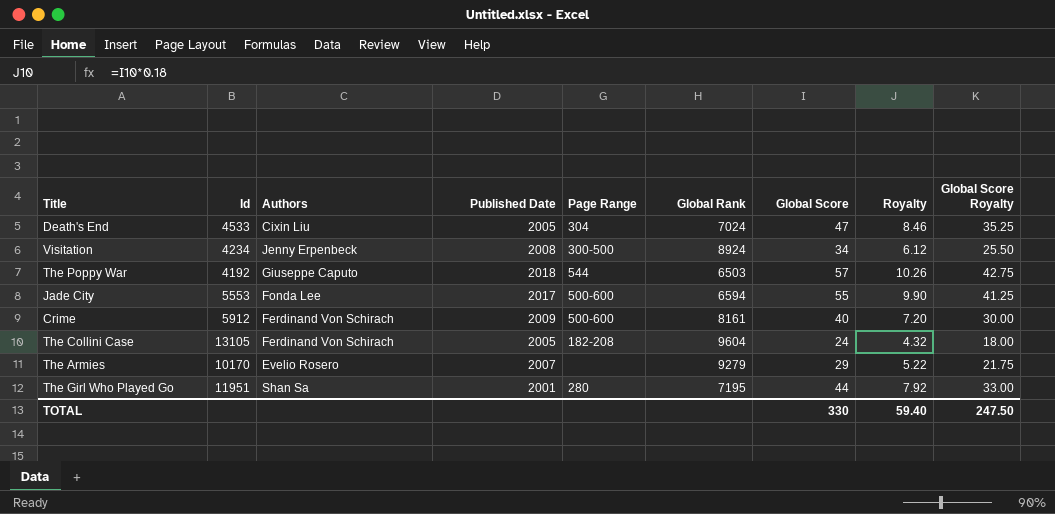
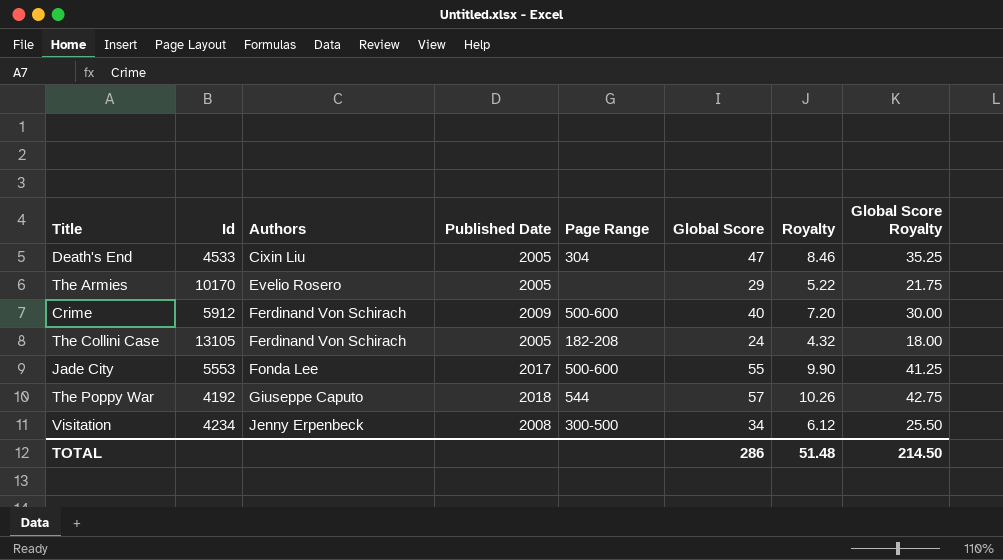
row order: none -> Authors ascending
column Global Rank | position: 6 -> none
row The Girl Who Played Go: 11951 | Shan Sa | 2001 | 280 | 7195 | 44 | 7.92 | 33.00 -> none
The Armies | Published Date: 2007 -> 2005
TOTAL | Global Score: 330 -> 286
TOTAL | Royalty: 59.40 -> 51.48
TOTAL | Global Score Royalty: 247.50 -> 214.50

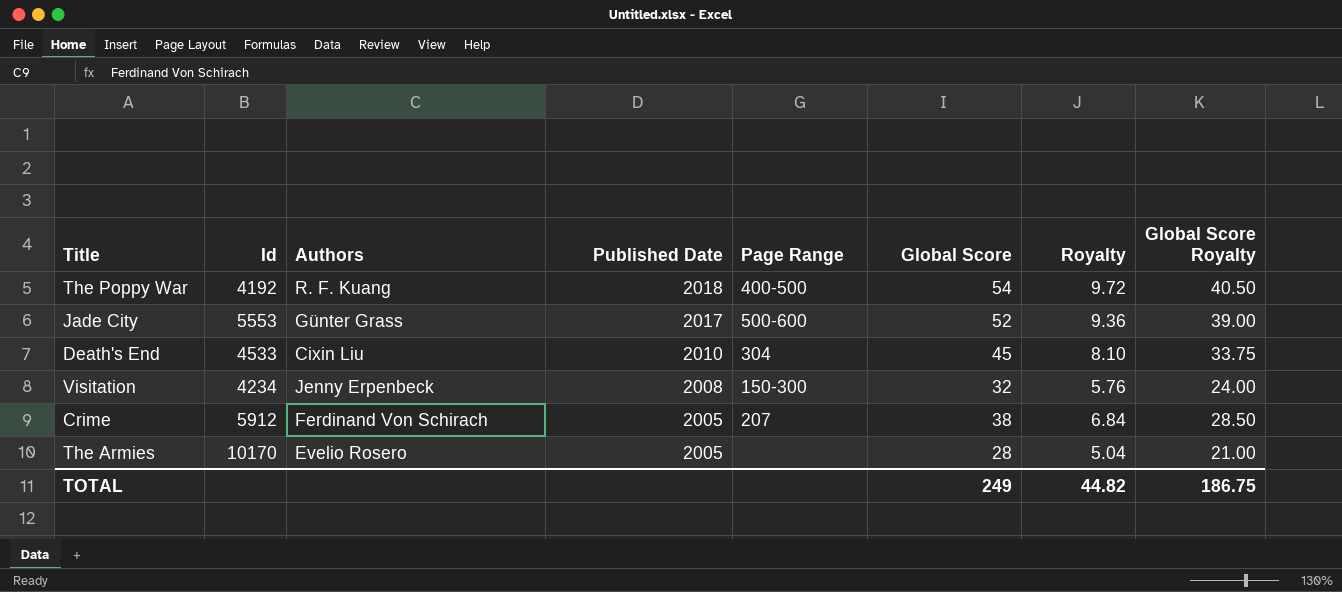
row order: Authors ascending -> Published Date descending
row The Collini Case: 13105 | Ferdinand Von Schirach | 2005 | 182-208 | 24 | 4.32 | 18.00 -> none
The Poppy War | Authors: Giuseppe Caputo -> R. F. Kuang
The Poppy War | Page Range: 544 -> 400-500
The Poppy War | Global Score: 57 -> 54
The Poppy War | Royalty: 10.26 -> 9.72
The Poppy War | Global Score Royalty: 42.75 -> 40.50
Jade City | Authors: Fonda Lee -> Günter Grass
Jade City | Global Score: 55 -> 52
Jade City | Royalty: 9.90 -> 9.36
Jade City | Global Score Royalty: 41.25 -> 39.00
Death's End | Published Date: 2005 -> 2010
Death's End | Global Score: 47 -> 45
Death's End | Royalty: 8.46 -> 8.10
Death's End | Global Score Royalty: 35.25 -> 33.75
Visitation | Page Range: 300-500 -> 150-300
Visitation | Global Score: 34 -> 32
Visitation | Royalty: 6.12 -> 5.76
Visitation | Global Score Royalty: 25.50 -> 24.00
Crime | Published Date: 2009 -> 2005
Crime | Page Range: 500-600 -> 207
Crime | Global Score: 40 -> 38
Crime | Royalty: 7.20 -> 6.84
Crime | Global Score Royalty: 30.00 -> 28.50
The Armies | Global Score: 29 -> 28
The Armies | Royalty: 5.22 -> 5.04
The Armies | Global Score Royalty: 21.75 -> 21.00
TOTAL | Global Score: 286 -> 249
TOTAL | Royalty: 51.48 -> 44.82
TOTAL | Global Score Royalty: 214.50 -> 186.75

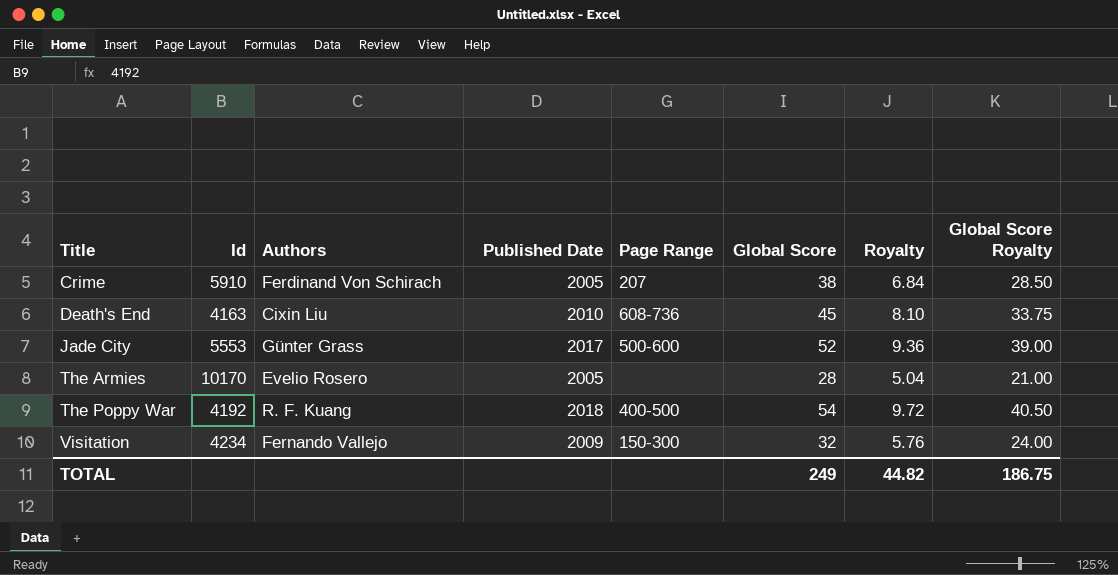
row order: Published Date descending -> Title ascending
Crime | Id: 5912 -> 5910
Death's End | Id: 4533 -> 4163
Death's End | Page Range: 304 -> 608-736
Visitation | Authors: Jenny Erpenbeck -> Fernando Vallejo
Visitation | Published Date: 2008 -> 2009

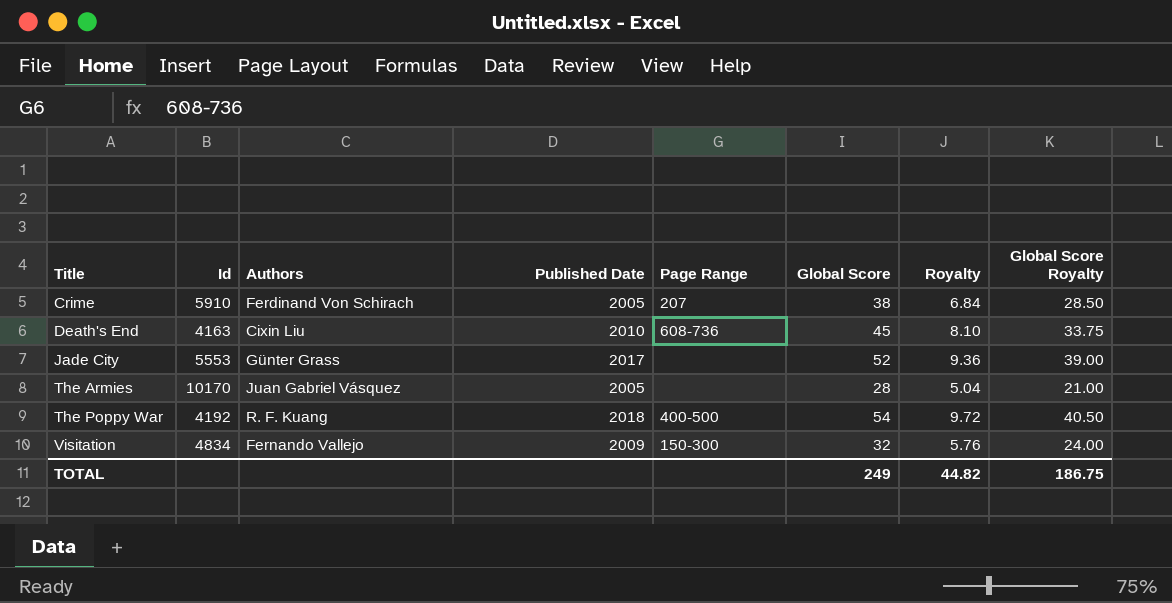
Jade City | Page Range: 500-600 -> none
The Armies | Authors: Evelio Rosero -> Juan Gabriel Vásquez
Visitation | Id: 4234 -> 4834

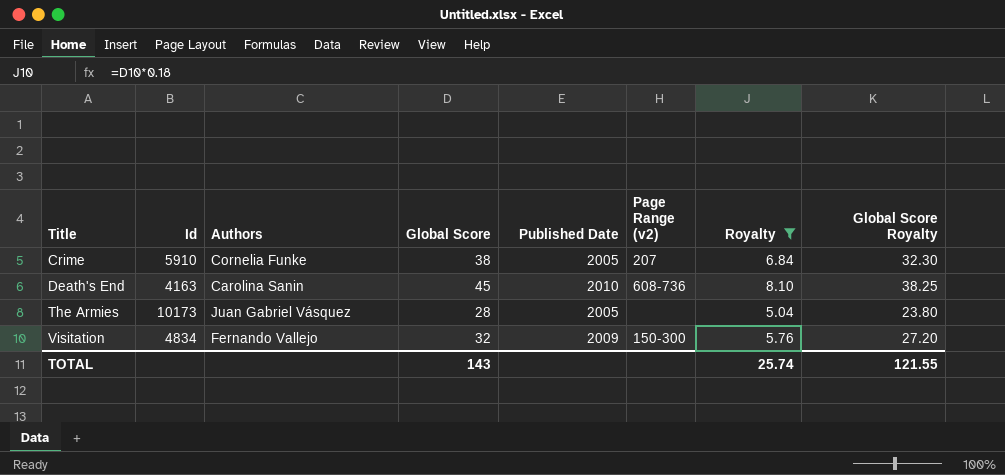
filter: none -> Royalty <= 8.10
column Global Score | position: 6 -> 4
column name: Page Range -> Page Range (v2)
column Global Score Royalty | formula: [Global Score] * 0.75 -> [Global Score] * 0.85
Crime | Authors: Ferdinand Von Schirach -> Cornelia Funke
Death's End | Authors: Cixin Liu -> Carolina Sanin
The Armies | Id: 10170 -> 10173
TOTAL | Global Score: 249 -> 143
TOTAL | Royalty: 44.82 -> 25.74
TOTAL | Global Score Royalty: 186.75 -> 121.55

